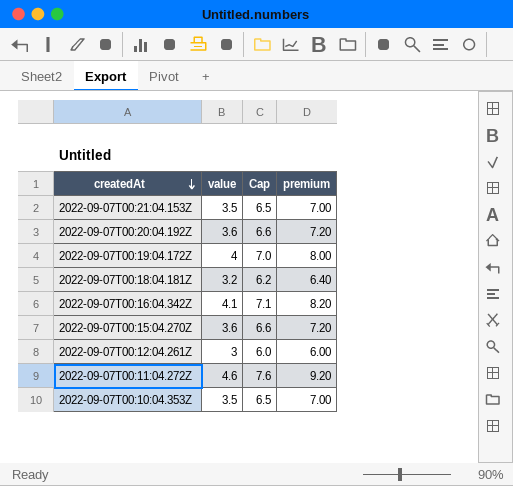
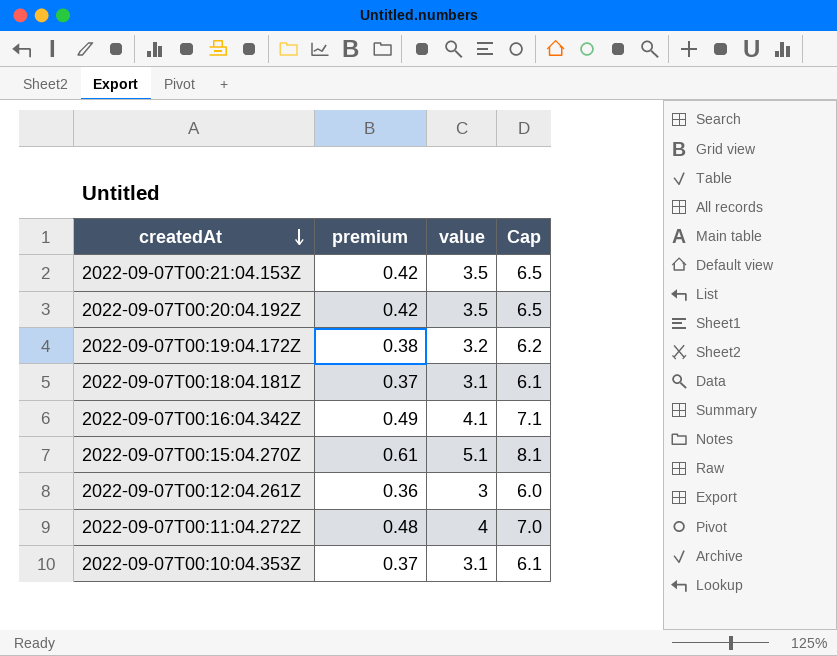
column premium | formula: [value] * 2 -> [value] * 0.12
column premium | position: 4 -> 2
2022-09-07T00:20:04.192Z | value: 3.6 -> 3.5
2022-09-07T00:20:04.192Z | Cap: 6.6 -> 6.5
2022-09-07T00:19:04.172Z | value: 4 -> 3.2
2022-09-07T00:19:04.172Z | Cap: 7.0 -> 6.2
2022-09-07T00:18:04.181Z | value: 3.2 -> 3.1
2022-09-07T00:18:04.181Z | Cap: 6.2 -> 6.1
2022-09-07T00:15:04.270Z | value: 3.6 -> 5.1
2022-09-07T00:15:04.270Z | Cap: 6.6 -> 8.1
2022-09-07T00:11:04.272Z | value: 4.6 -> 4
2022-09-07T00:11:04.272Z | Cap: 7.6 -> 7.0
2022-09-07T00:10:04.353Z | value: 3.5 -> 3.1
2022-09-07T00:10:04.353Z | Cap: 6.5 -> 6.1

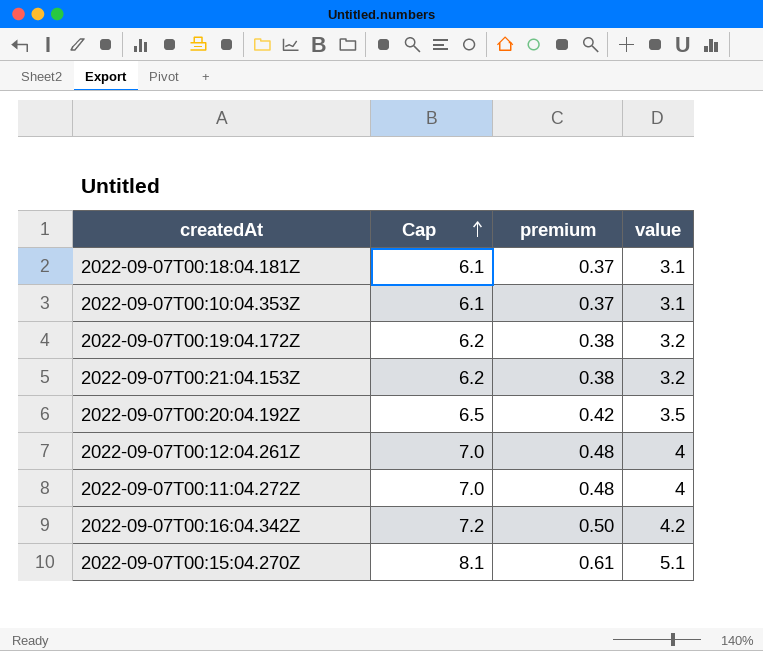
row order: createdAt descending -> Cap ascending
column Cap | position: 4 -> 2
2022-09-07T00:21:04.153Z | Cap: 6.5 -> 6.2
2022-09-07T00:21:04.153Z | premium: 0.42 -> 0.38
2022-09-07T00:21:04.153Z | value: 3.5 -> 3.2
2022-09-07T00:12:04.261Z | Cap: 6.0 -> 7.0
2022-09-07T00:12:04.261Z | premium: 0.36 -> 0.48
2022-09-07T00:12:04.261Z | value: 3 -> 4
2022-09-07T00:16:04.342Z | Cap: 7.1 -> 7.2
2022-09-07T00:16:04.342Z | premium: 0.49 -> 0.50
2022-09-07T00:16:04.342Z | value: 4.1 -> 4.2

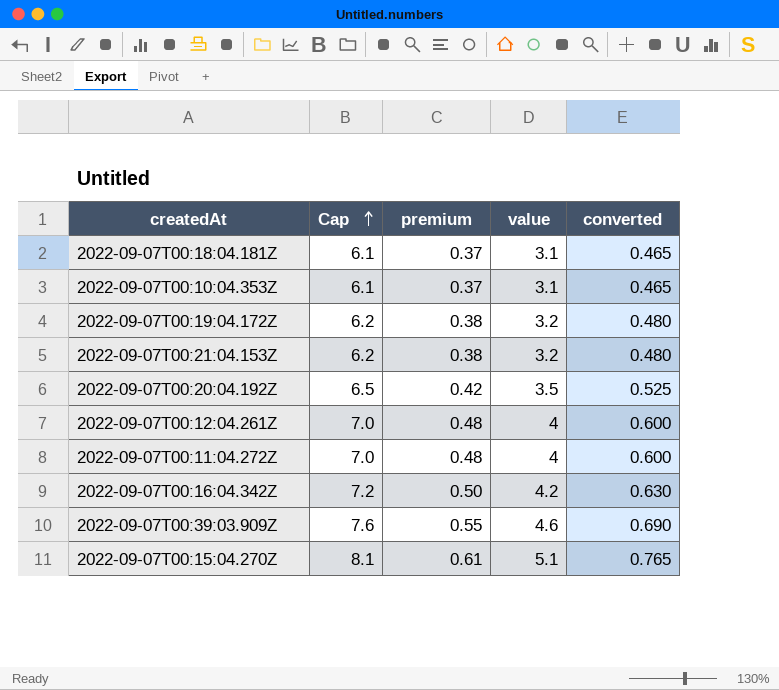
column converted | formula: none -> [value] * 0.15
row 2022-09-07T00:39:03.909Z: none -> 7.6 | 0.55 | 4.6 | 0.690

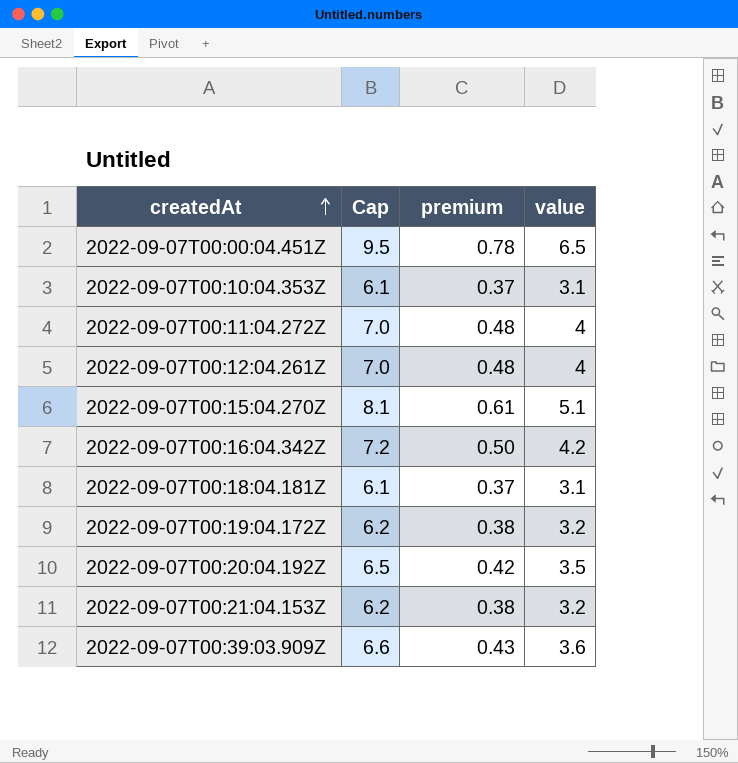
row order: Cap ascending -> createdAt ascending
column converted | formula: [value] * 0.15 -> none
row 2022-09-07T00:00:04.451Z: none -> 9.5 | 0.78 | 6.5
2022-09-07T00:39:03.909Z | Cap: 7.6 -> 6.6
2022-09-07T00:39:03.909Z | premium: 0.55 -> 0.43
2022-09-07T00:39:03.909Z | value: 4.6 -> 3.6

